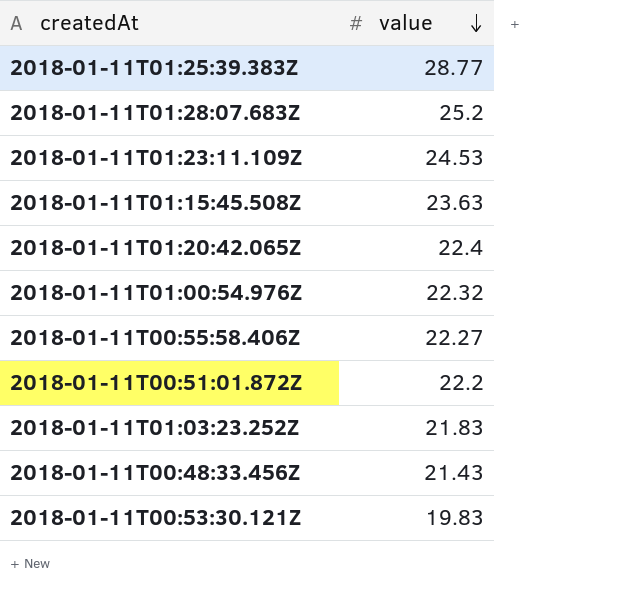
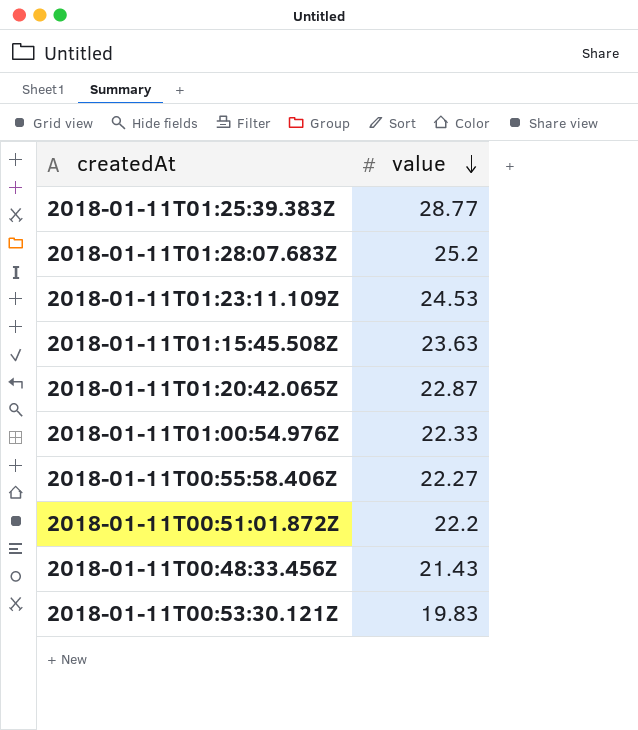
row 2018-01-11T01:03:23.252Z: 21.83 -> none
2018-01-11T01:20:42.065Z | value: 22.4 -> 22.87
2018-01-11T01:00:54.976Z | value: 22.32 -> 22.33

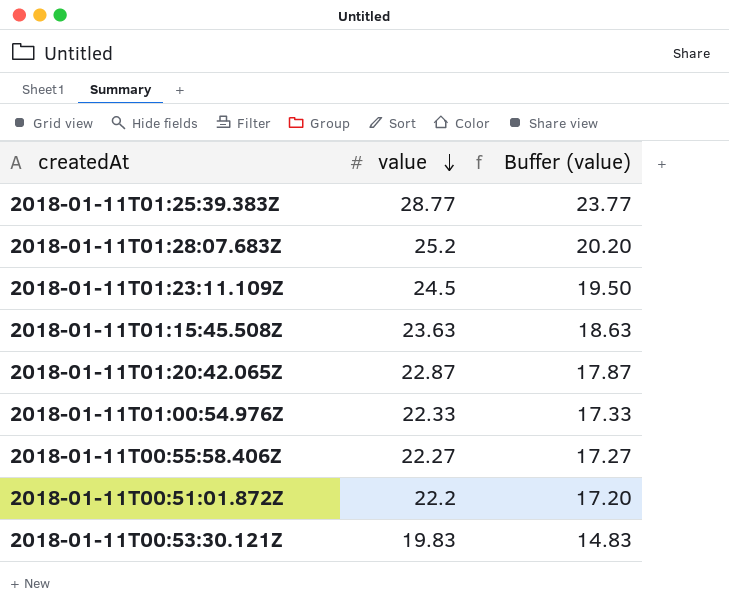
column Buffer (value) | formula: none -> [value] - 5
row 2018-01-11T00:48:33.456Z: 21.43 -> none
2018-01-11T01:23:11.109Z | value: 24.53 -> 24.5

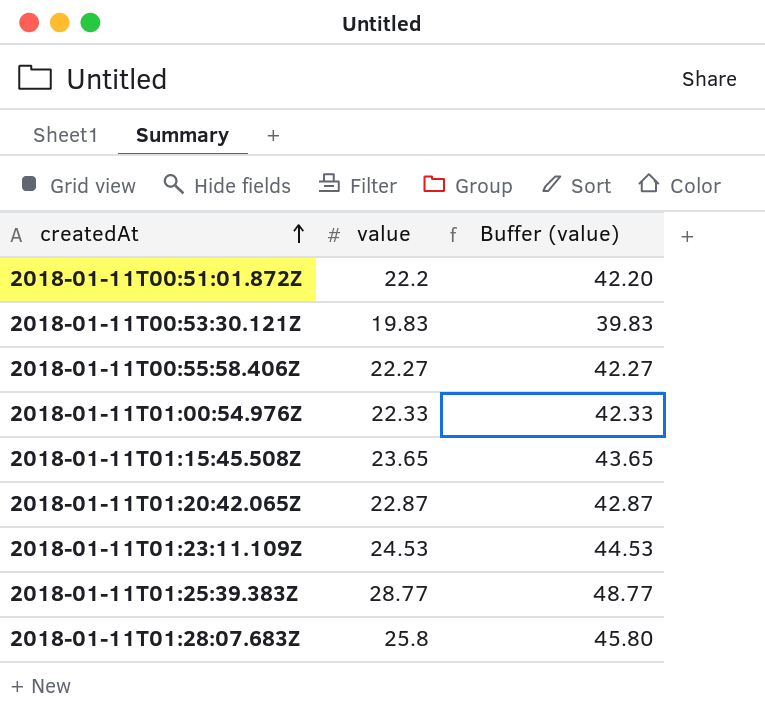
row order: value descending -> createdAt ascending
column Buffer (value) | formula: [value] - 5 -> [value] + 20
2018-01-11T01:15:45.508Z | value: 23.63 -> 23.65
2018-01-11T01:23:11.109Z | value: 24.5 -> 24.53
2018-01-11T01:28:07.683Z | value: 25.2 -> 25.8

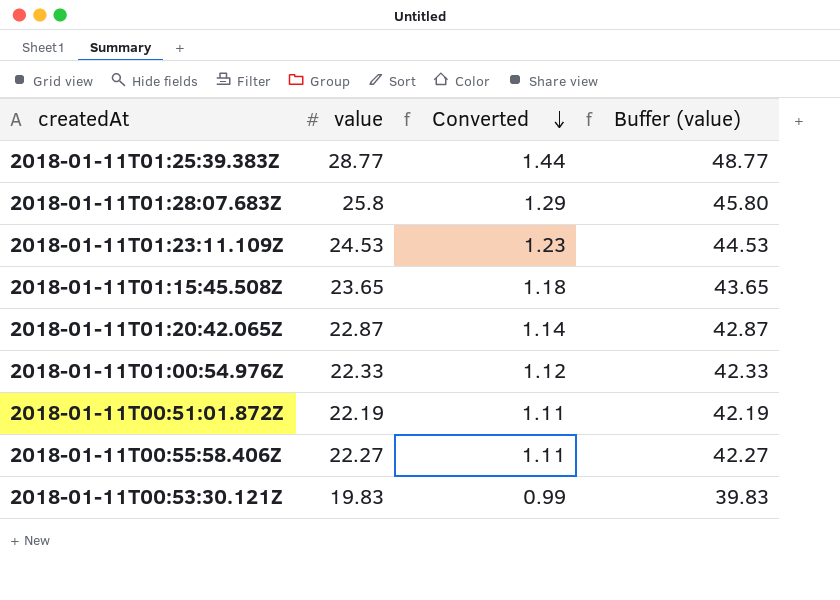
row order: createdAt ascending -> Converted descending
column Converted | formula: none -> [value] * 0.05
2018-01-11T00:51:01.872Z | value: 22.2 -> 22.19
2018-01-11T00:51:01.872Z | Buffer (value): 42.20 -> 42.19

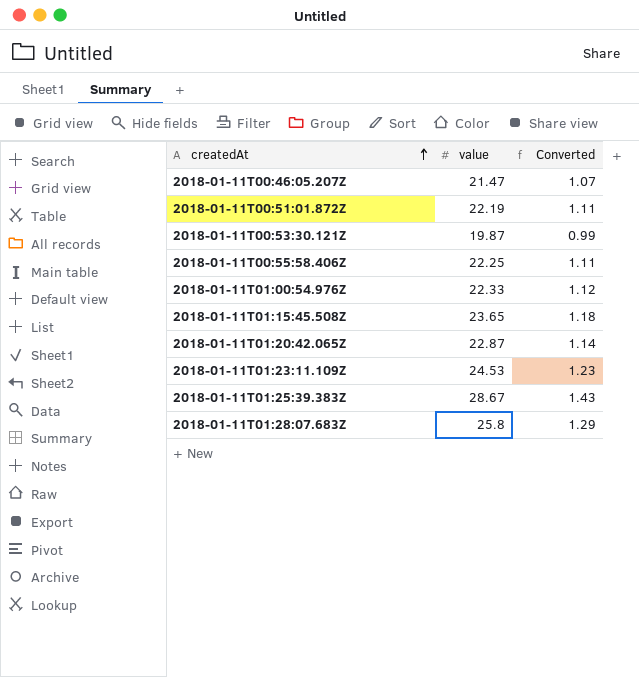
row order: Converted descending -> createdAt ascending
column Buffer (value) | formula: [value] + 20 -> none
row 2018-01-11T00:46:05.207Z: none -> 21.47 | 1.07
2018-01-11T00:53:30.121Z | value: 19.83 -> 19.87
2018-01-11T00:55:58.406Z | value: 22.27 -> 22.25
2018-01-11T01:25:39.383Z | value: 28.77 -> 28.67
2018-01-11T01:25:39.383Z | Converted: 1.44 -> 1.43

